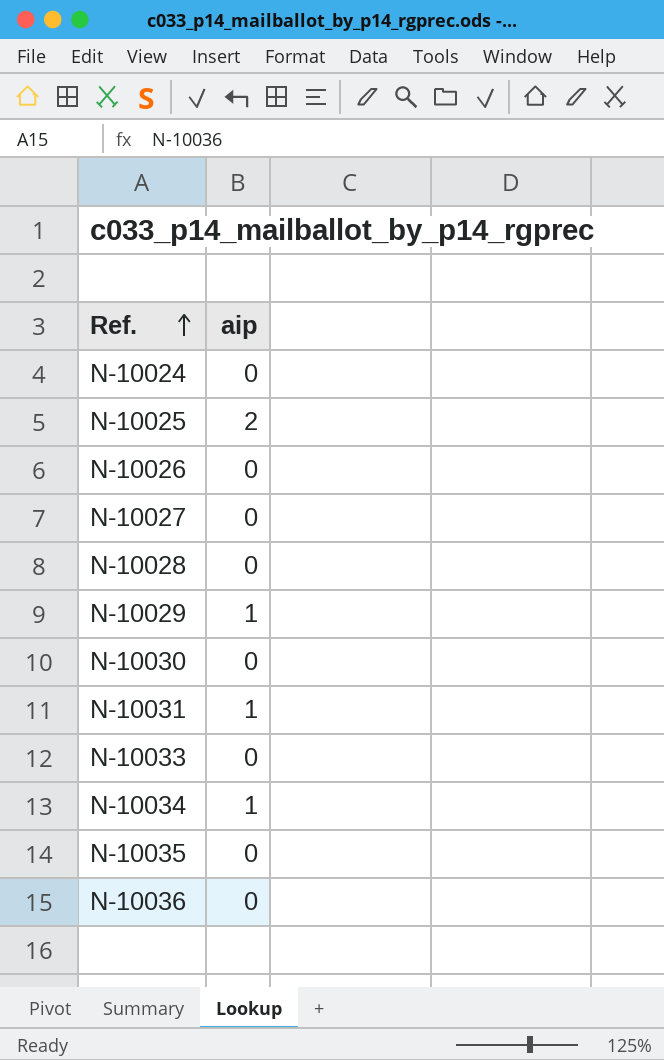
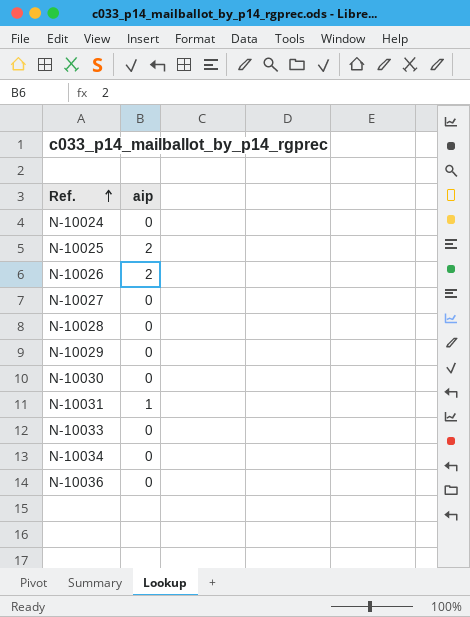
row N-10035: 0 -> none
N-10026 | aip: 0 -> 2
N-10029 | aip: 1 -> 0
N-10034 | aip: 1 -> 0

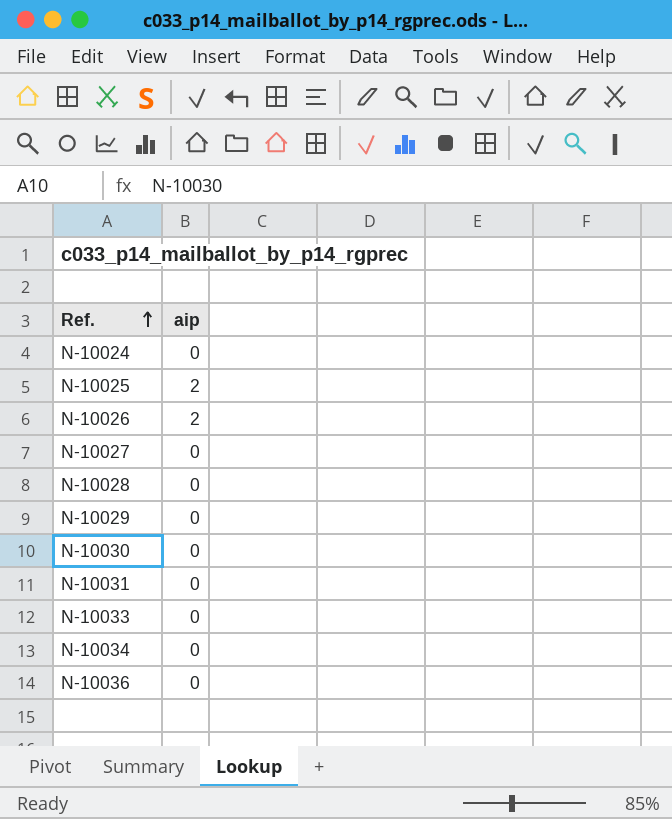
N-10031 | aip: 1 -> 0

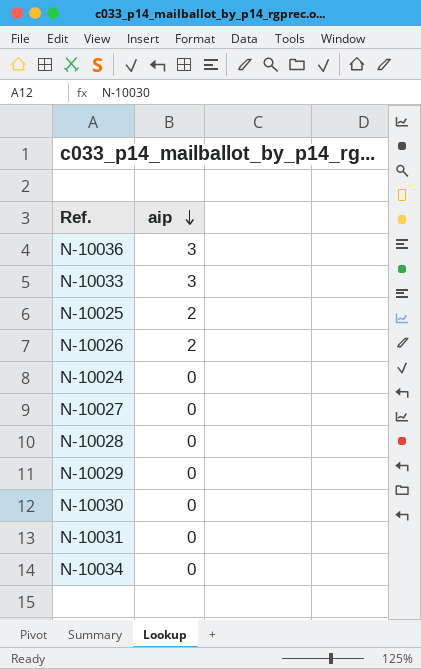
row order: Ref. ascending -> aip descending
N-10036 | aip: 0 -> 3
N-10033 | aip: 0 -> 3

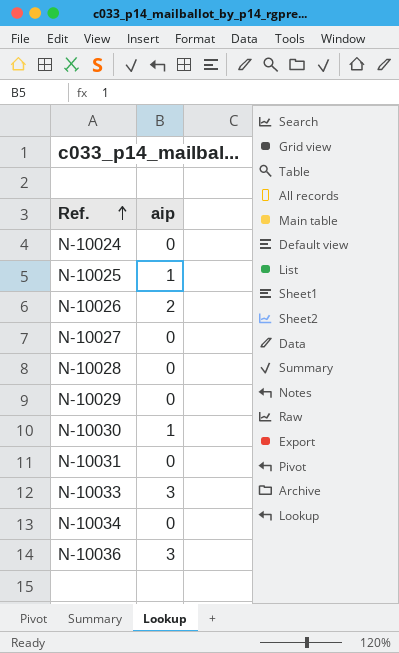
row order: aip descending -> Ref. ascending
N-10025 | aip: 2 -> 1
N-10030 | aip: 0 -> 1

